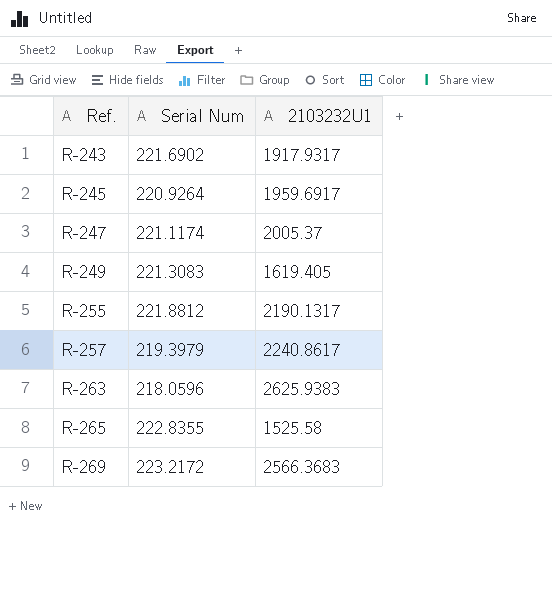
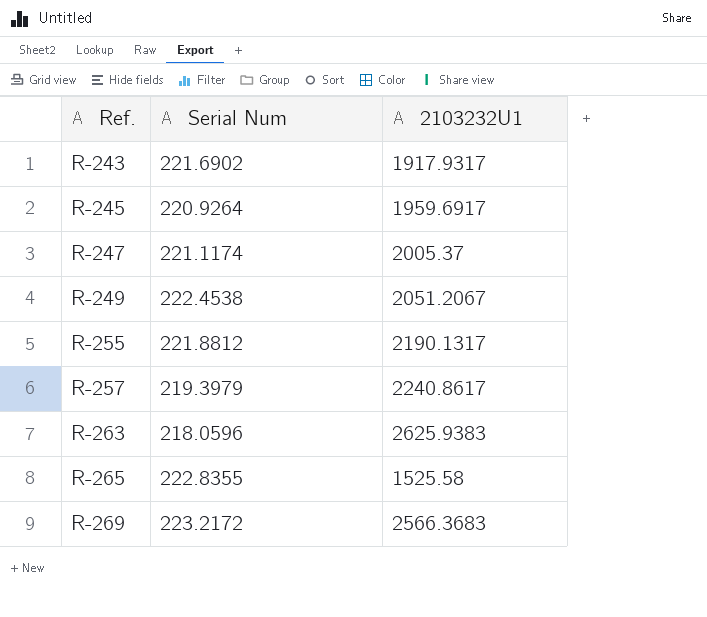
R-249 | Serial Num: 221.3083 -> 222.4538
R-249 | 2103232U1: 1619.405 -> 2051.2067

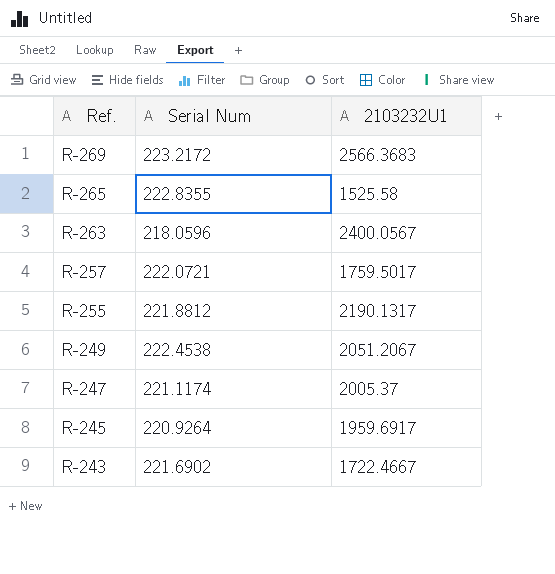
row order: Ref. ascending -> Ref. descending
R-263 | 2103232U1: 2625.9383 -> 2400.0567
R-257 | Serial Num: 219.3979 -> 222.0721
R-257 | 2103232U1: 2240.8617 -> 1759.5017
R-243 | 2103232U1: 1917.9317 -> 1722.4667

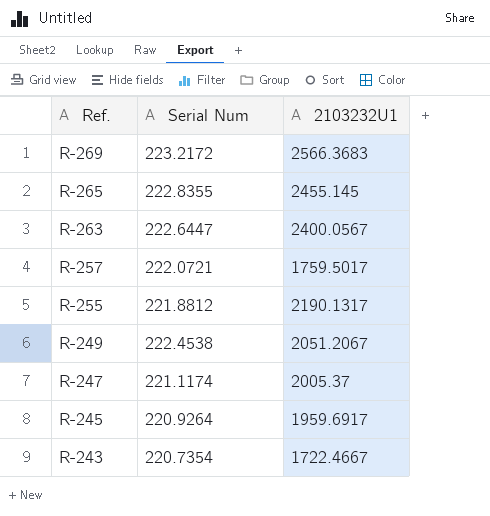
R-265 | 2103232U1: 1525.58 -> 2455.145
R-263 | Serial Num: 218.0596 -> 222.6447
R-243 | Serial Num: 221.6902 -> 220.7354

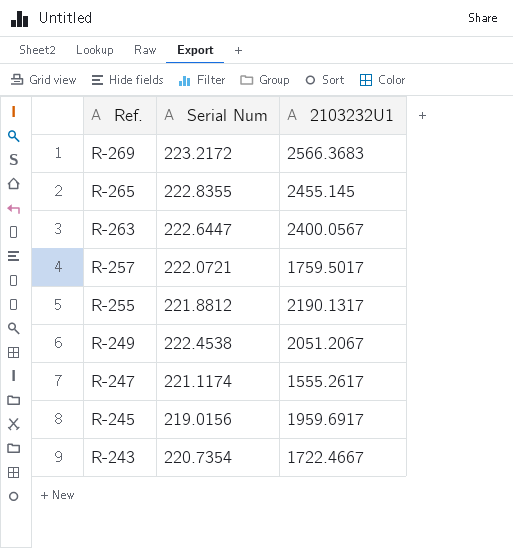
R-247 | 2103232U1: 2005.37 -> 1555.2617
R-245 | Serial Num: 220.9264 -> 219.0156

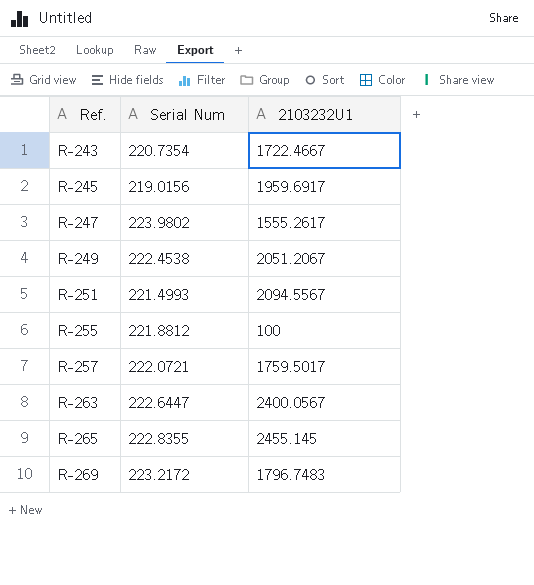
row order: Ref. descending -> Ref. ascending
R-247 | Serial Num: 221.1174 -> 223.9802
row R-251: none -> 221.4993 | 2094.5567
R-255 | 2103232U1: 2190.1317 -> 100
R-269 | 2103232U1: 2566.3683 -> 1796.7483

